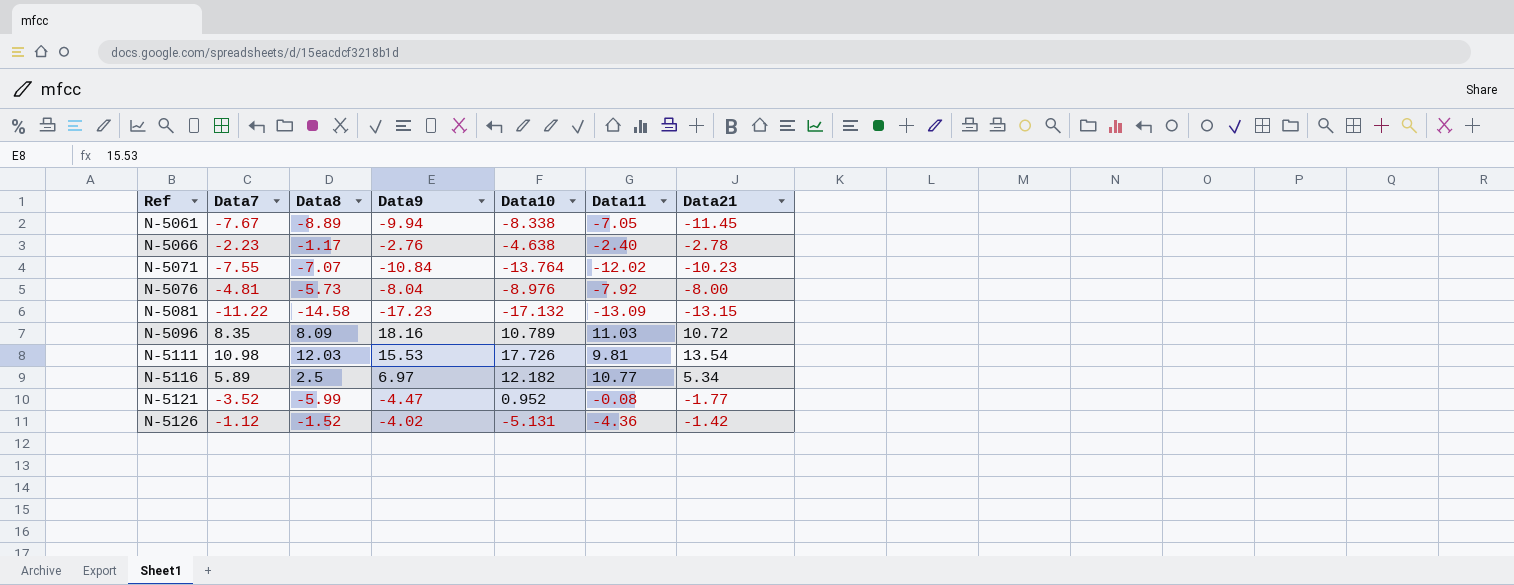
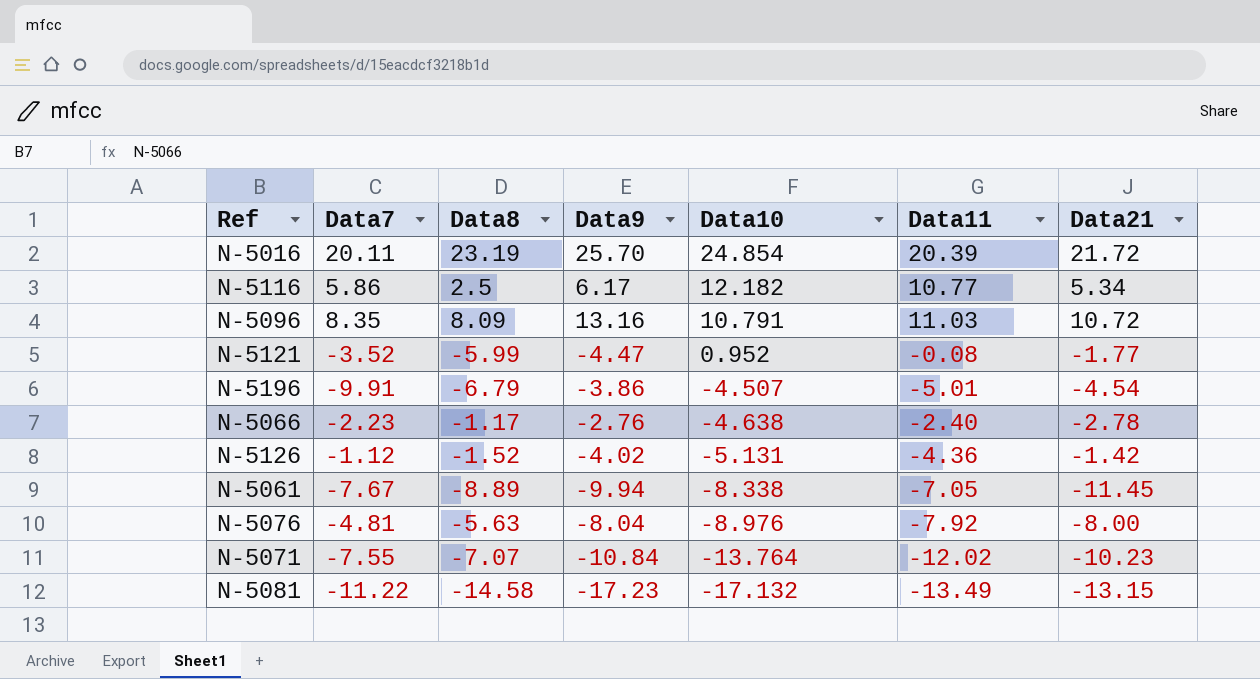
row order: Ref ascending -> Data10 descending
row N-5111: 10.98 | 12.03 | 15.53 | 17.726 | 9.81 | 13.54 -> none
row N-5016: none -> 20.11 | 23.19 | 25.70 | 24.854 | 20.39 | 21.72
N-5116 | Data7: 5.89 -> 5.86
N-5116 | Data9: 6.97 -> 6.17
N-5096 | Data9: 18.16 -> 13.16
N-5096 | Data10: 10.789 -> 10.791
row N-5196: none -> -9.91 | -6.79 | -3.86 | -4.507 | -5.01 | -4.54
N-5076 | Data8: -5.73 -> -5.63
N-5081 | Data11: -13.09 -> -13.49

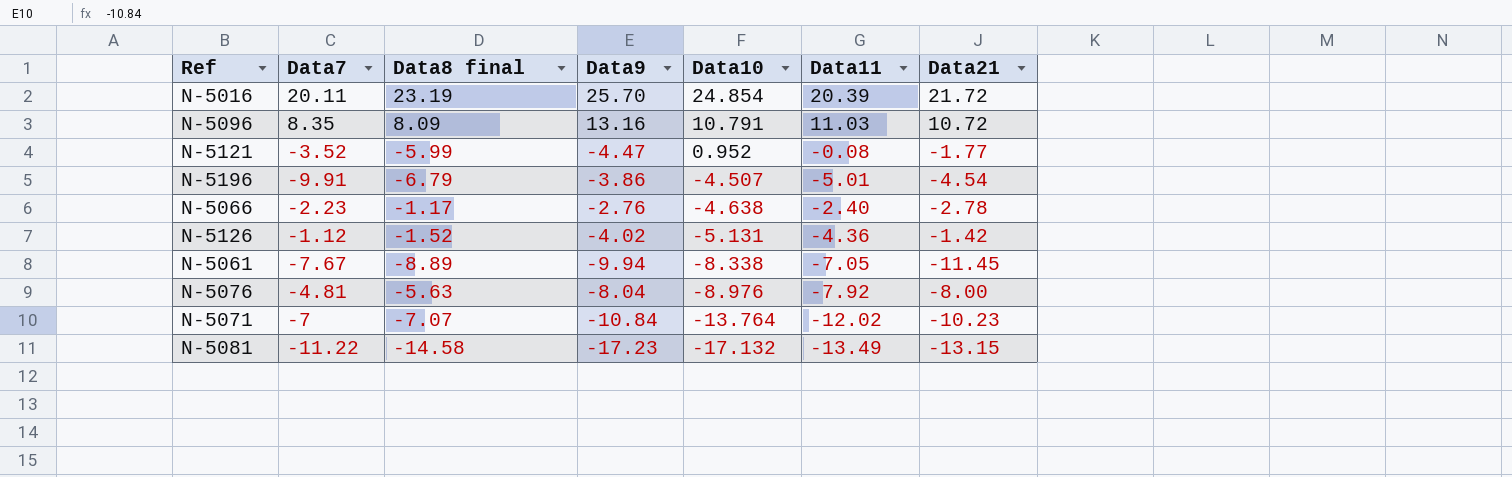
column name: Data8 -> Data8 final
row N-5116: 5.86 | 2.5 | 6.17 | 12.182 | 10.77 | 5.34 -> none
N-5071 | Data7: -7.55 -> -7

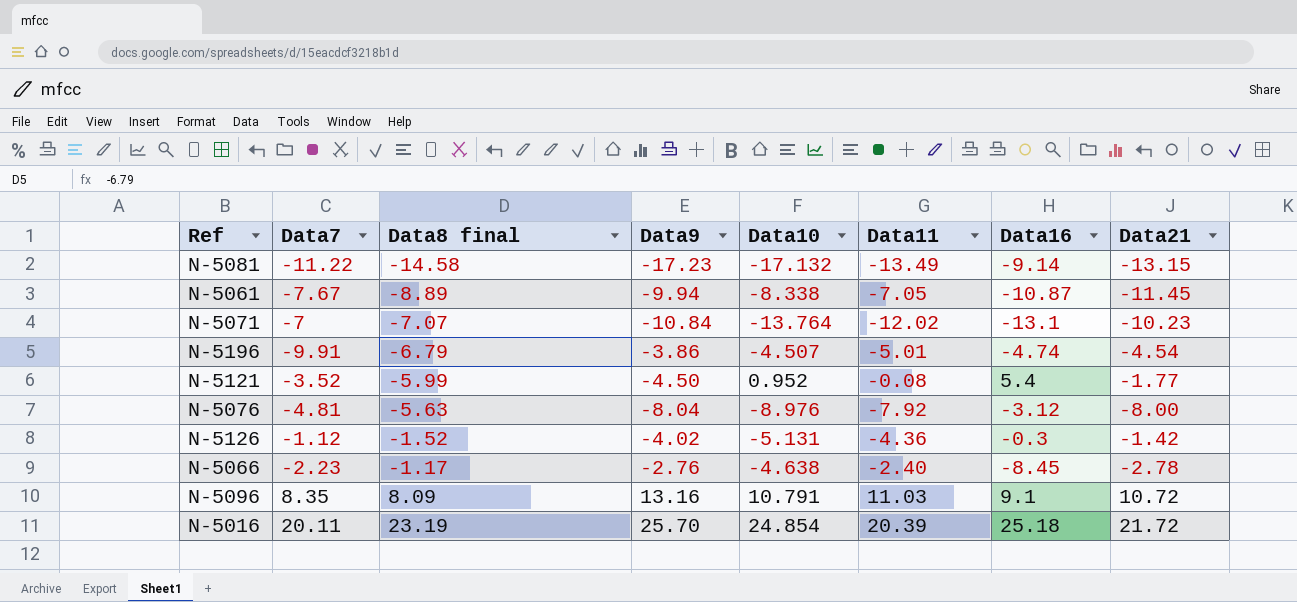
row order: Data10 descending -> Data8 final ascending
column Data16 | position: none -> 7
N-5121 | Data9: -4.47 -> -4.50

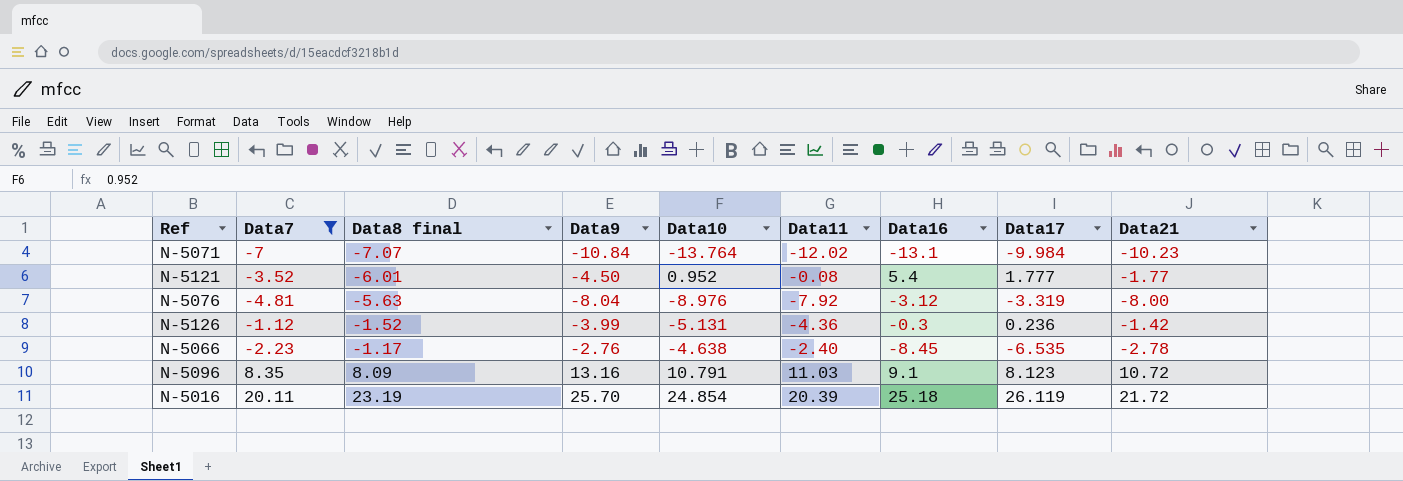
filter: none -> Data7 >= -7
column Data17 | position: none -> 8
N-5121 | Data8 final: -5.99 -> -6.01
N-5126 | Data9: -4.02 -> -3.99

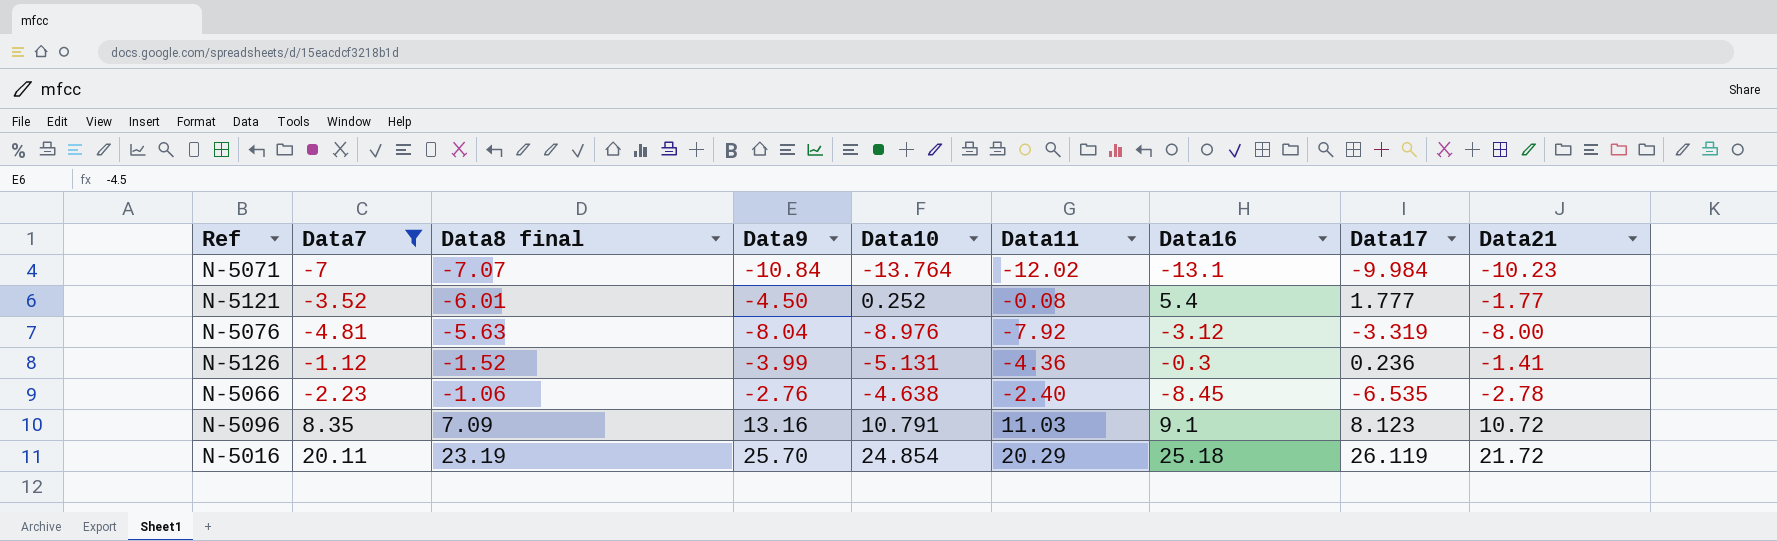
N-5121 | Data10: 0.952 -> 0.252
N-5126 | Data21: -1.42 -> -1.41
N-5066 | Data8 final: -1.17 -> -1.06
N-5096 | Data8 final: 8.09 -> 7.09
N-5016 | Data11: 20.39 -> 20.29

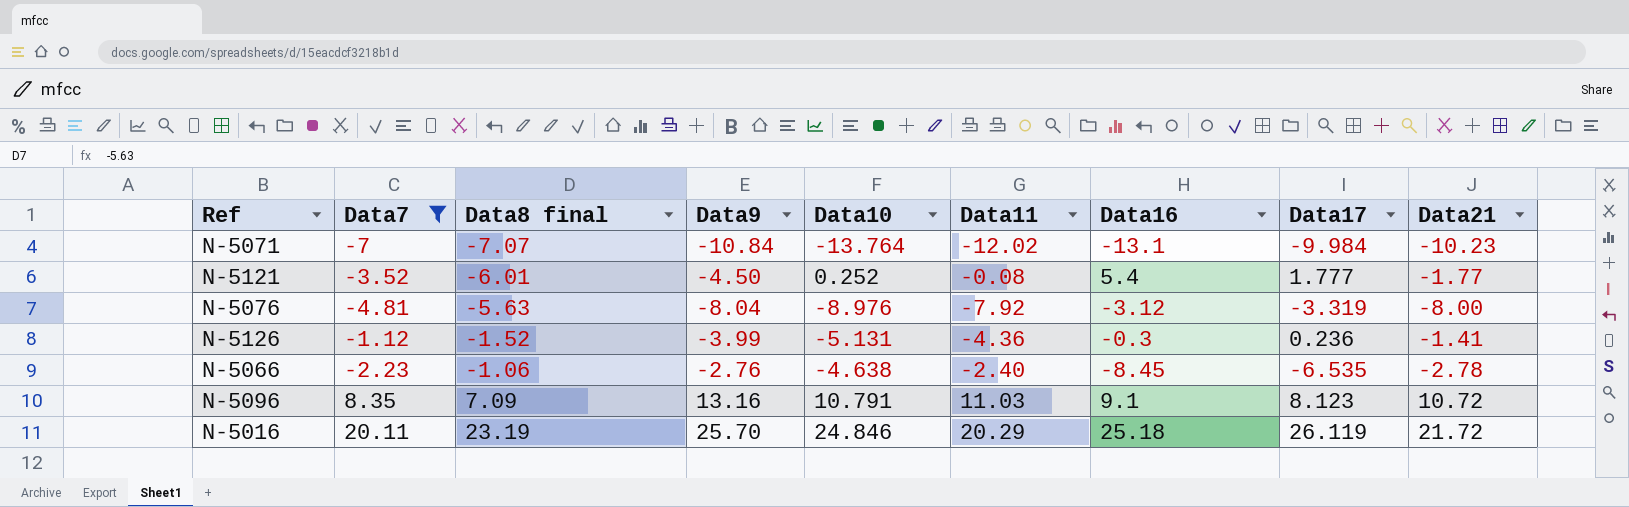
N-5016 | Data10: 24.854 -> 24.846

